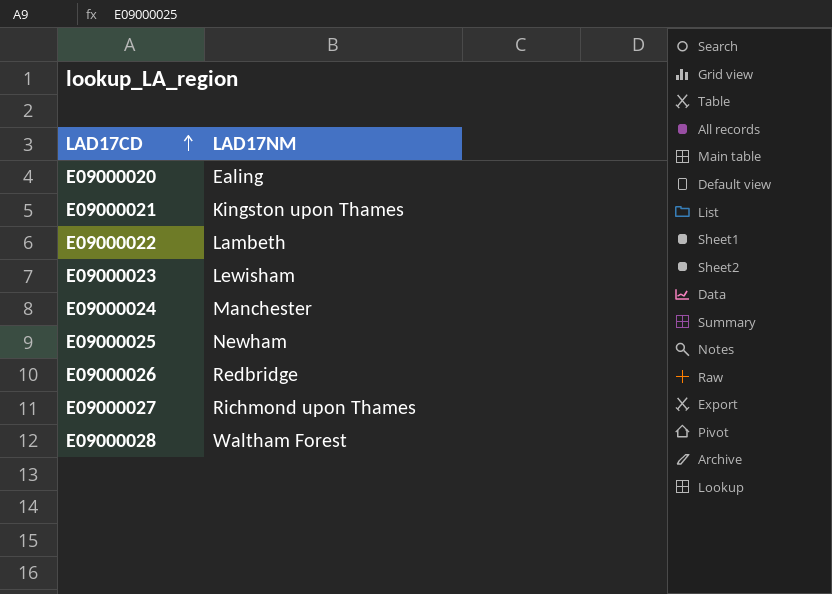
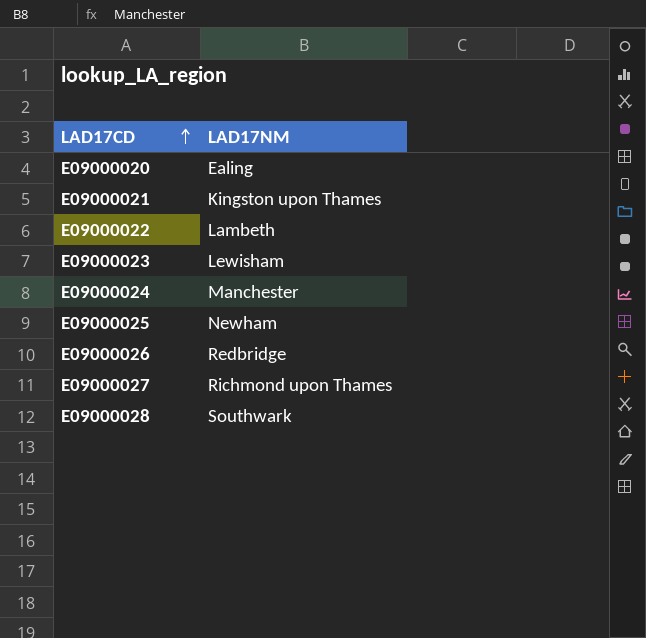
E09000028 | LAD17NM: Waltham Forest -> Southwark

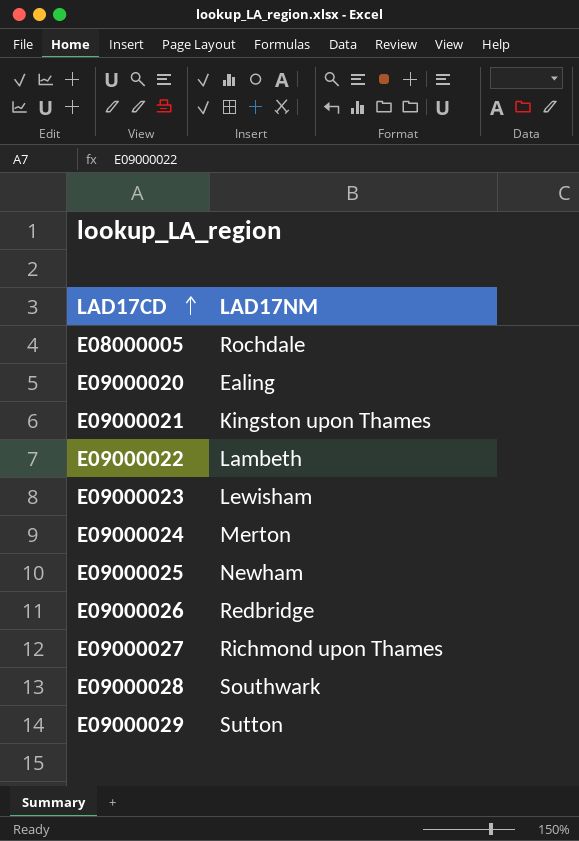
row E08000005: none -> Rochdale
E09000024 | LAD17NM: Manchester -> Merton
row E09000029: none -> Sutton

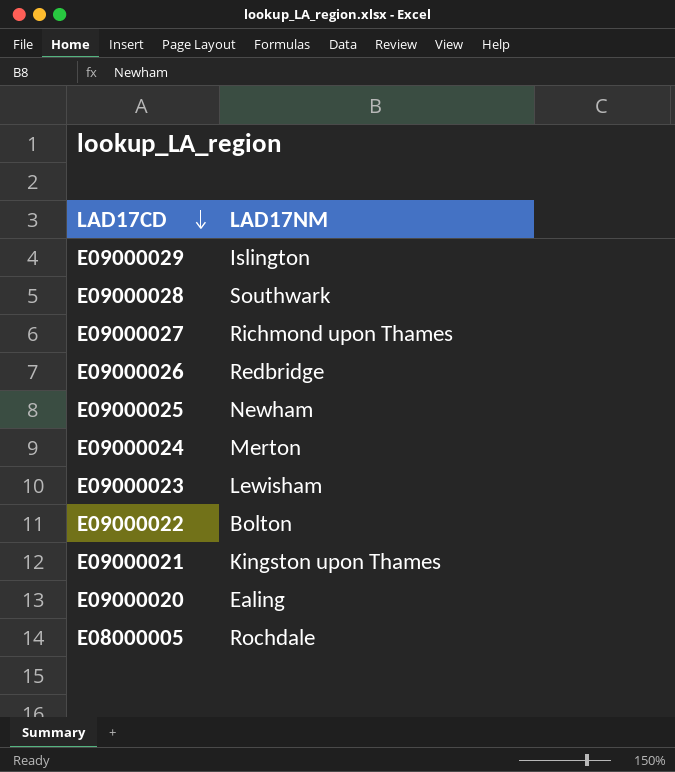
row order: LAD17CD ascending -> LAD17CD descending
E09000029 | LAD17NM: Sutton -> Islington
E09000022 | LAD17NM: Lambeth -> Bolton

